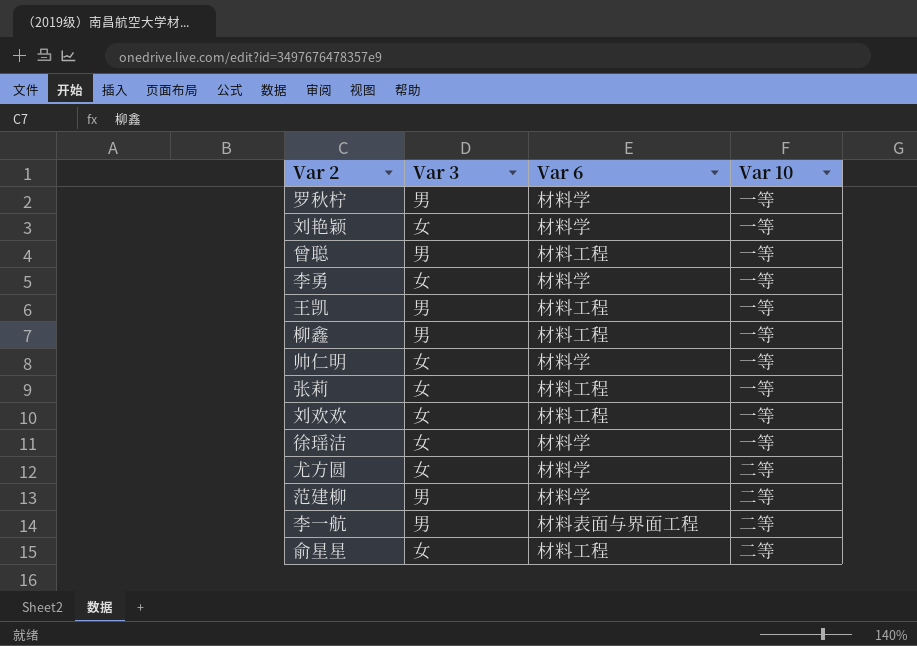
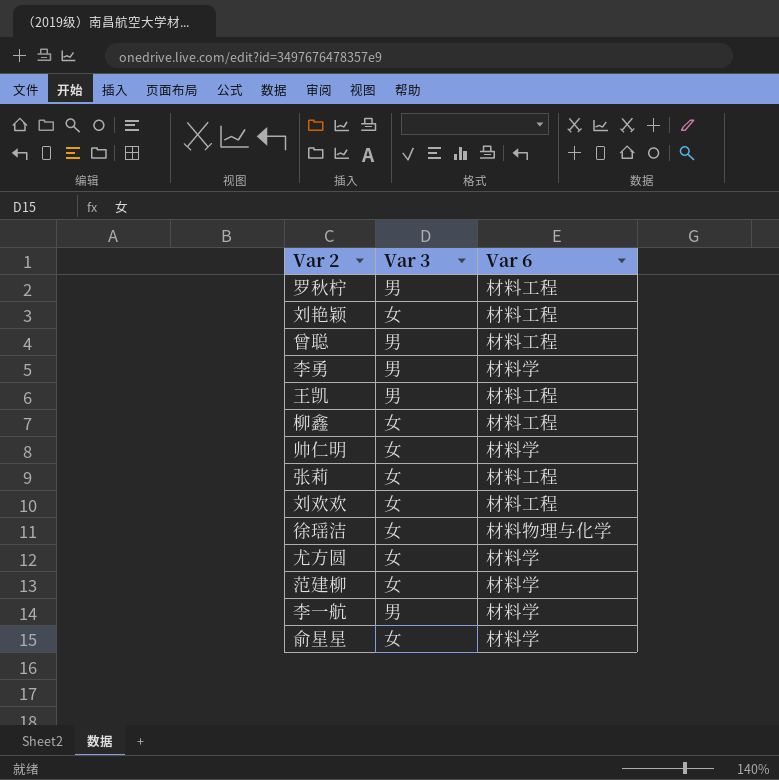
column Var 10 | position: 4 -> none
罗秋柠 | Var 6: 材料学 -> 材料工程
刘艳颖 | Var 6: 材料学 -> 材料工程
李勇 | Var 3: 女 -> 男
柳鑫 | Var 3: 男 -> 女
徐瑶洁 | Var 6: 材料学 -> 材料物理与化学
范建柳 | Var 3: 男 -> 女
李一航 | Var 6: 材料表面与界面工程 -> 材料学
俞星星 | Var 6: 材料工程 -> 材料学

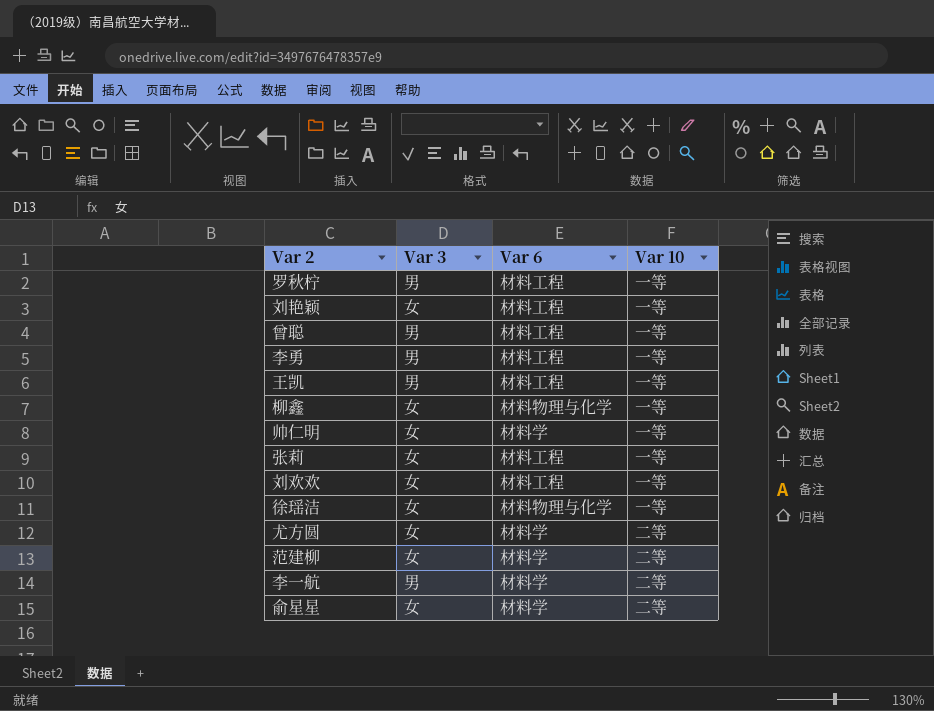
column Var 10 | position: none -> 4
李勇 | Var 6: 材料学 -> 材料工程
柳鑫 | Var 6: 材料工程 -> 材料物理与化学

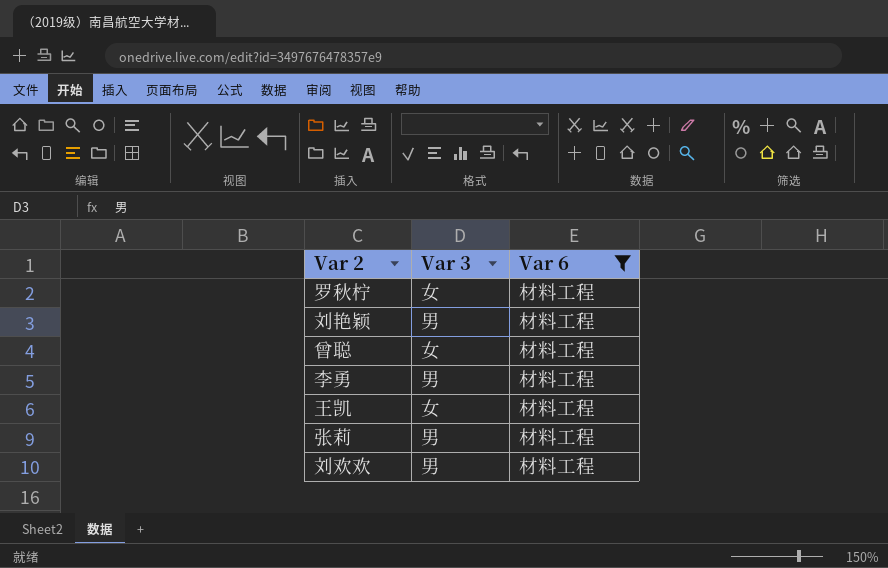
filter: none -> Var 6 = 材料工程
column Var 10 | position: 4 -> none
罗秋柠 | Var 3: 男 -> 女
刘艳颖 | Var 3: 女 -> 男
曾聪 | Var 3: 男 -> 女
王凯 | Var 3: 男 -> 女
张莉 | Var 3: 女 -> 男
刘欢欢 | Var 3: 女 -> 男

